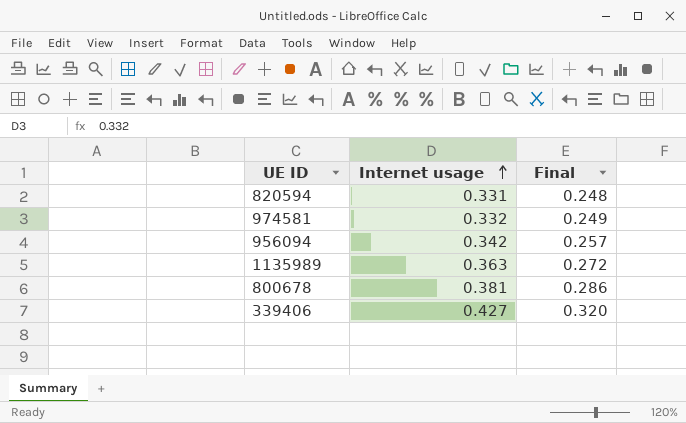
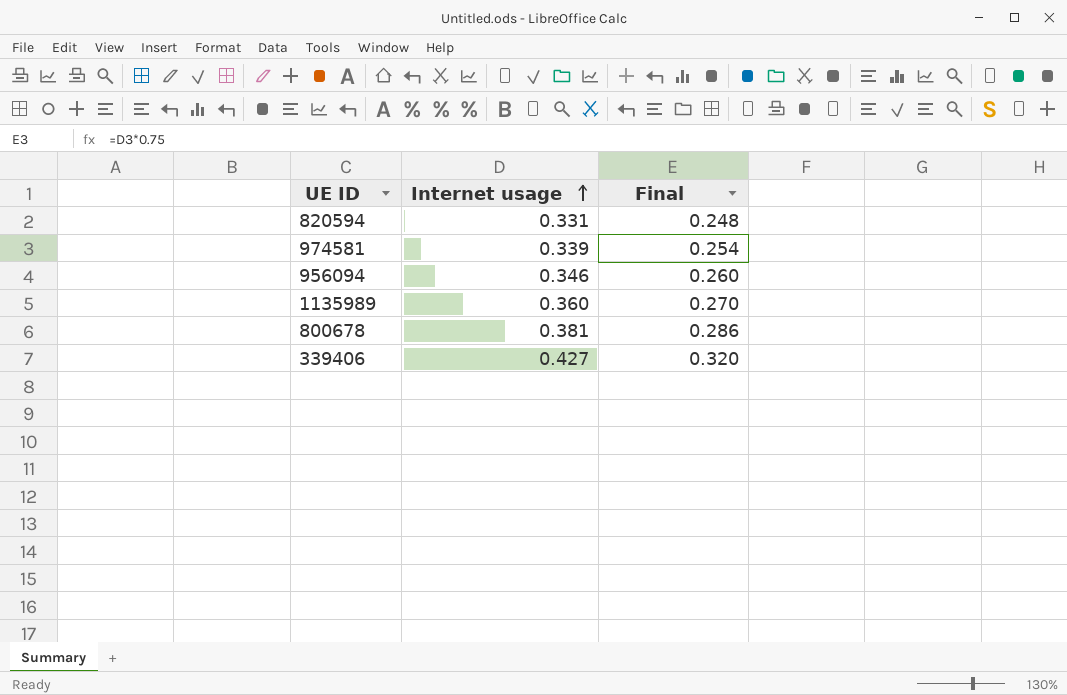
974581 | Internet usage: 0.332 -> 0.339
974581 | Final: 0.249 -> 0.254
956094 | Internet usage: 0.342 -> 0.346
956094 | Final: 0.257 -> 0.260
1135989 | Internet usage: 0.363 -> 0.360
1135989 | Final: 0.272 -> 0.270

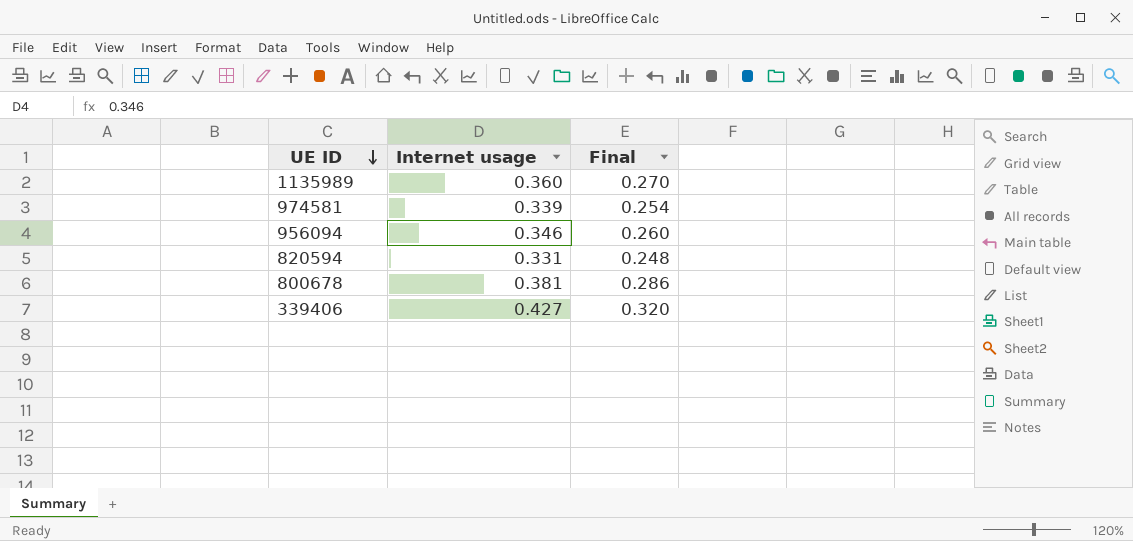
row order: Internet usage ascending -> UE ID descending

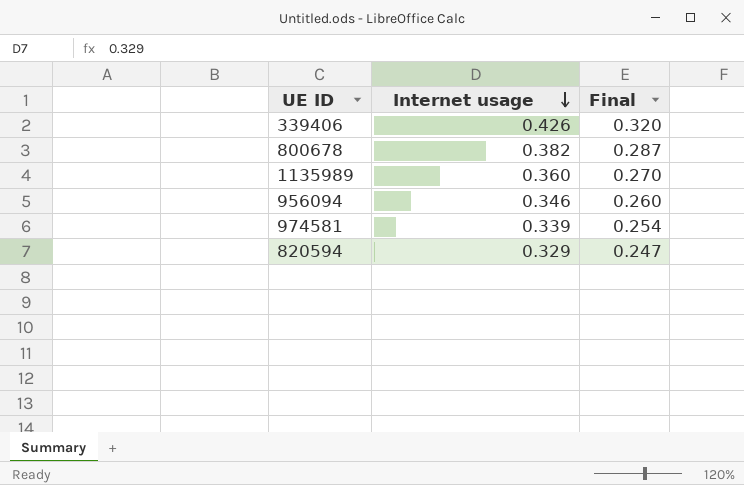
row order: UE ID descending -> Internet usage descending
339406 | Internet usage: 0.427 -> 0.426
800678 | Internet usage: 0.381 -> 0.382
800678 | Final: 0.286 -> 0.287
820594 | Internet usage: 0.331 -> 0.329
820594 | Final: 0.248 -> 0.247

